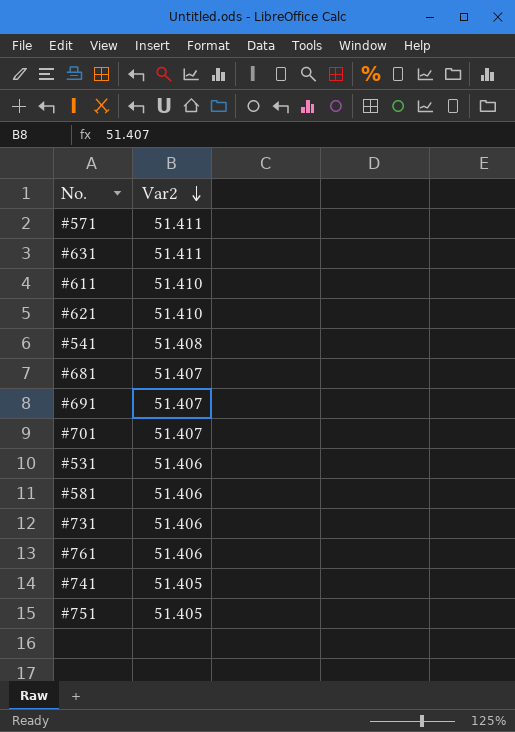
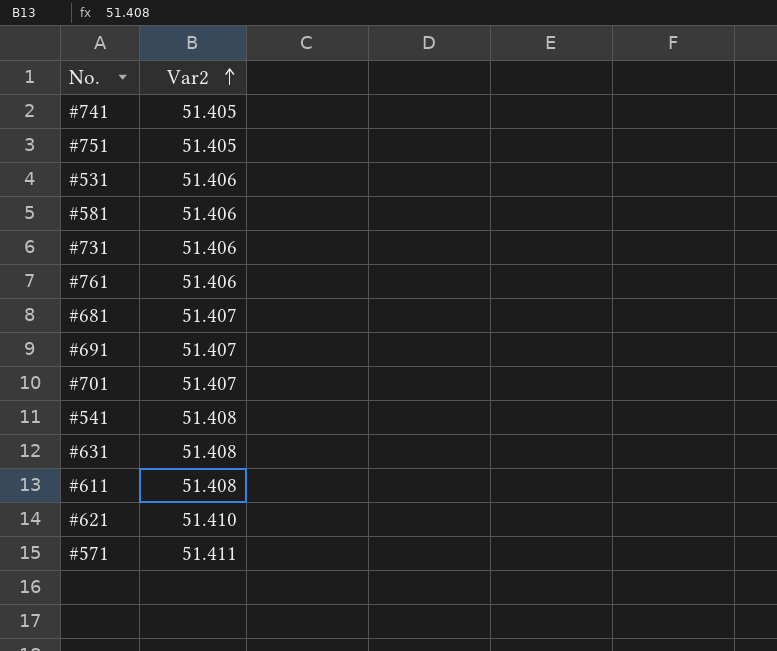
row order: Var2 descending -> Var2 ascending
#631 | Var2: 51.411 -> 51.408
#611 | Var2: 51.410 -> 51.408

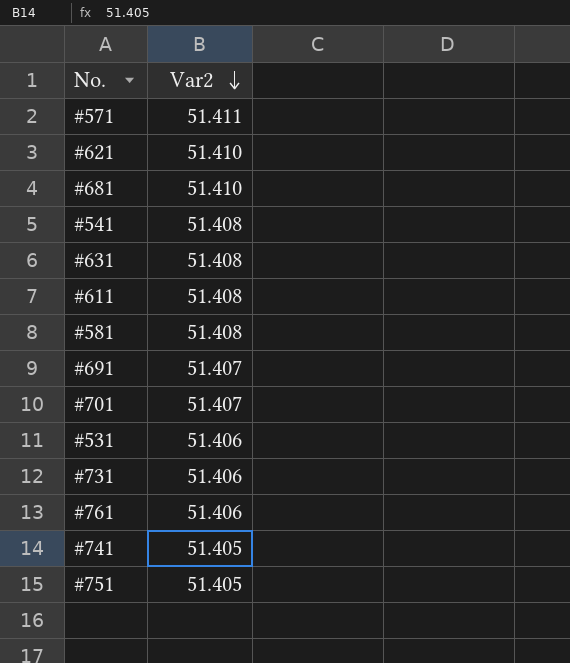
row order: Var2 ascending -> Var2 descending
#681 | Var2: 51.407 -> 51.410
#581 | Var2: 51.406 -> 51.408

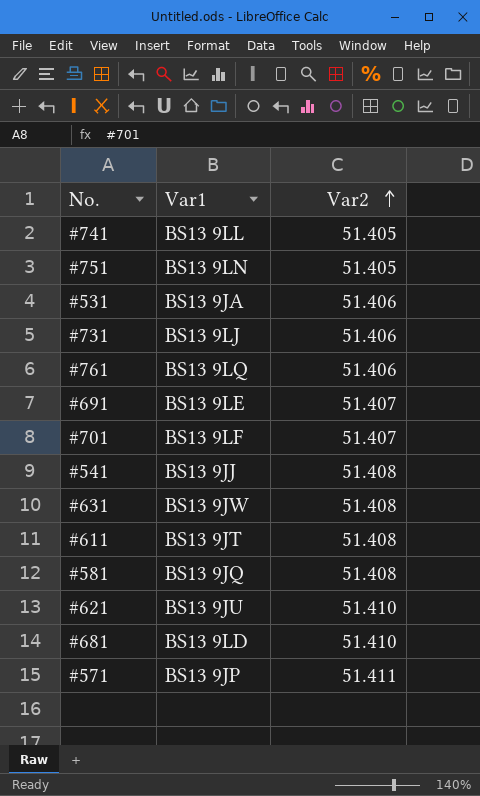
row order: Var2 descending -> Var2 ascending
column Var1 | position: none -> 2

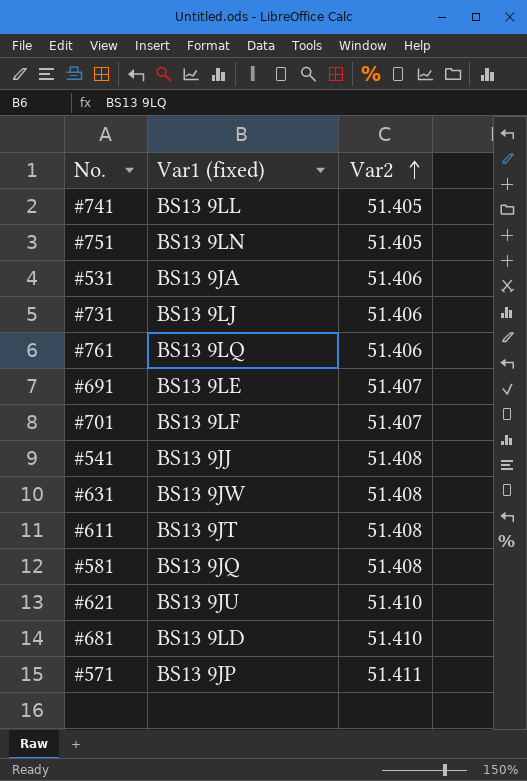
column name: Var1 -> Var1 (fixed)

